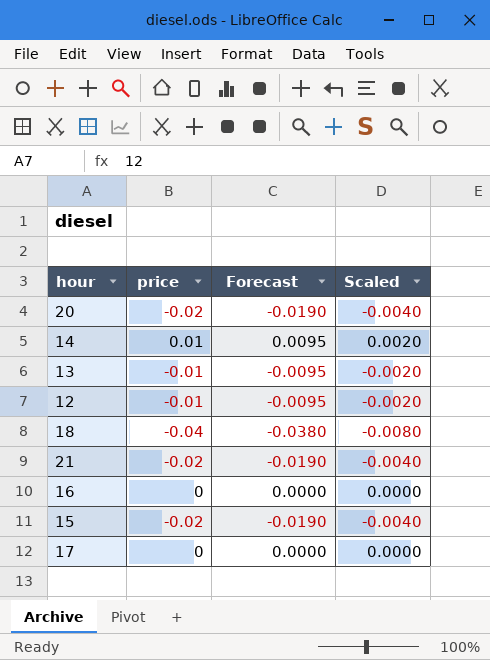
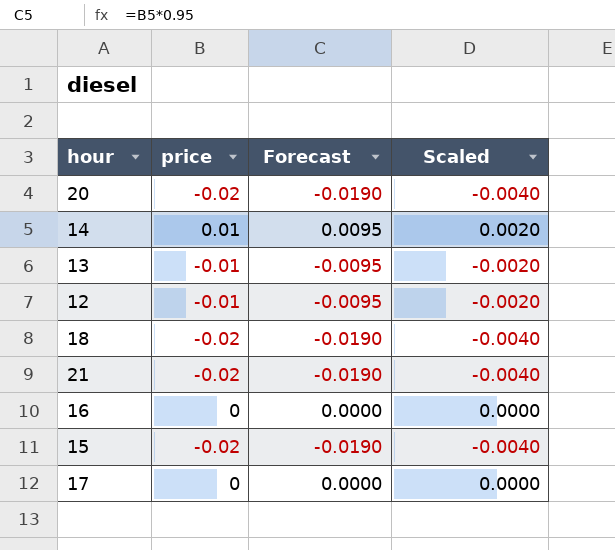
18 | price: -0.04 -> -0.02
18 | Forecast: -0.0380 -> -0.0190
18 | Scaled: -0.0080 -> -0.0040

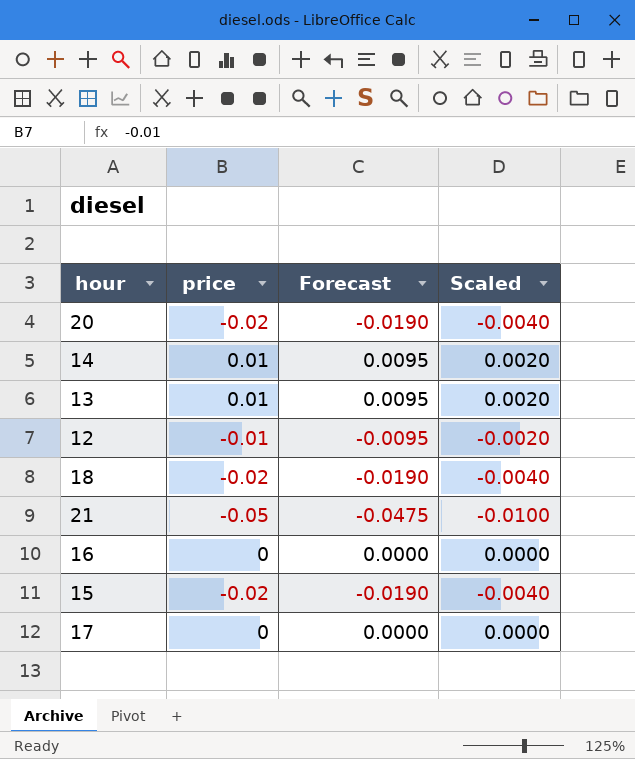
13 | price: -0.01 -> 0.01
13 | Forecast: -0.0095 -> 0.0095
13 | Scaled: -0.0020 -> 0.0020
21 | price: -0.02 -> -0.05
21 | Forecast: -0.0190 -> -0.0475
21 | Scaled: -0.0040 -> -0.0100

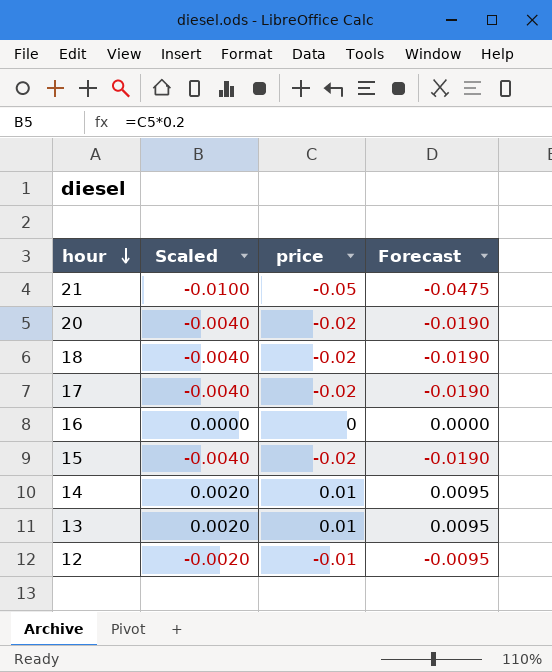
row order: none -> hour descending
column Scaled | position: 4 -> 2
17 | Scaled: 0.0000 -> -0.0040
17 | price: 0 -> -0.02
17 | Forecast: 0.0000 -> -0.0190

